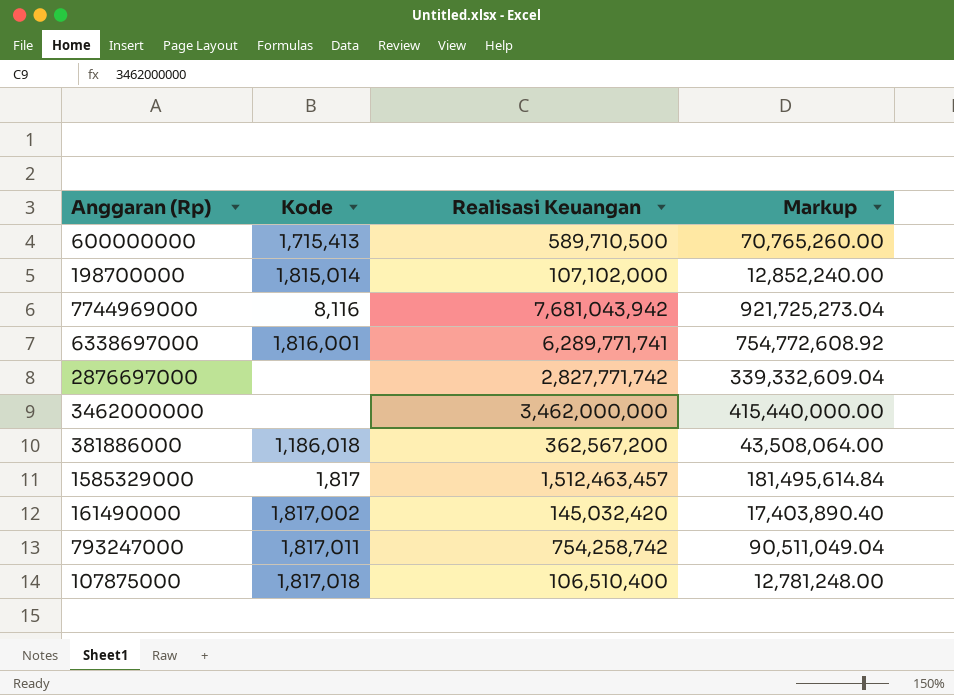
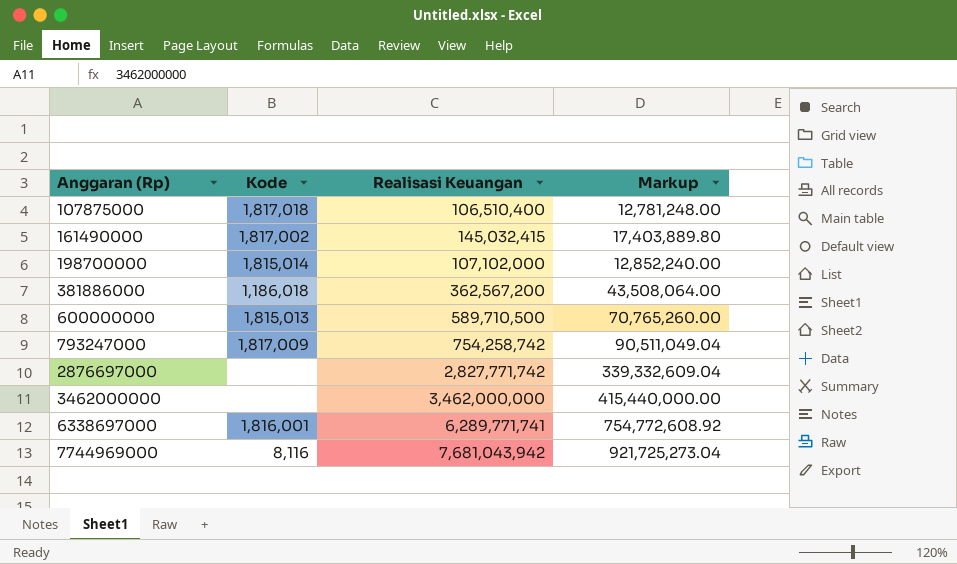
row order: none -> Anggaran (Rp) ascending
row 1585329000: 1,817 | 1,512,463,457 | 181,495,614.84 -> none
161490000 | Realisasi Keuangan: 145,032,420 -> 145,032,415
161490000 | Markup: 17,403,890.40 -> 17,403,889.80
600000000 | Kode: 1,715,413 -> 1,815,013
793247000 | Kode: 1,817,011 -> 1,817,009

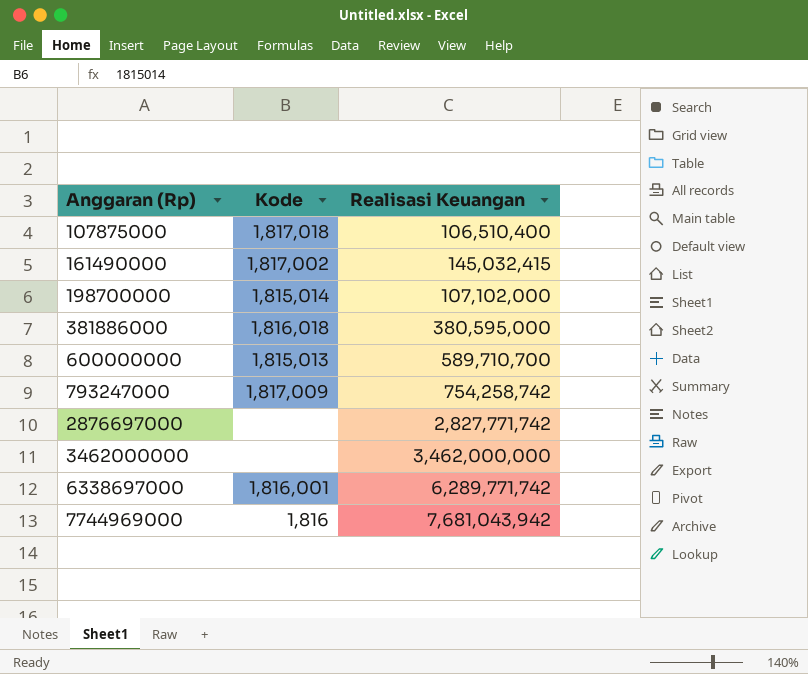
column Markup | formula: [Realisasi Keuangan] * 0.12 -> none
381886000 | Kode: 1,186,018 -> 1,816,018
381886000 | Realisasi Keuangan: 362,567,200 -> 380,595,000
600000000 | Realisasi Keuangan: 589,710,500 -> 589,710,700
6338697000 | Realisasi Keuangan: 6,289,771,741 -> 6,289,771,742
7744969000 | Kode: 8,116 -> 1,816

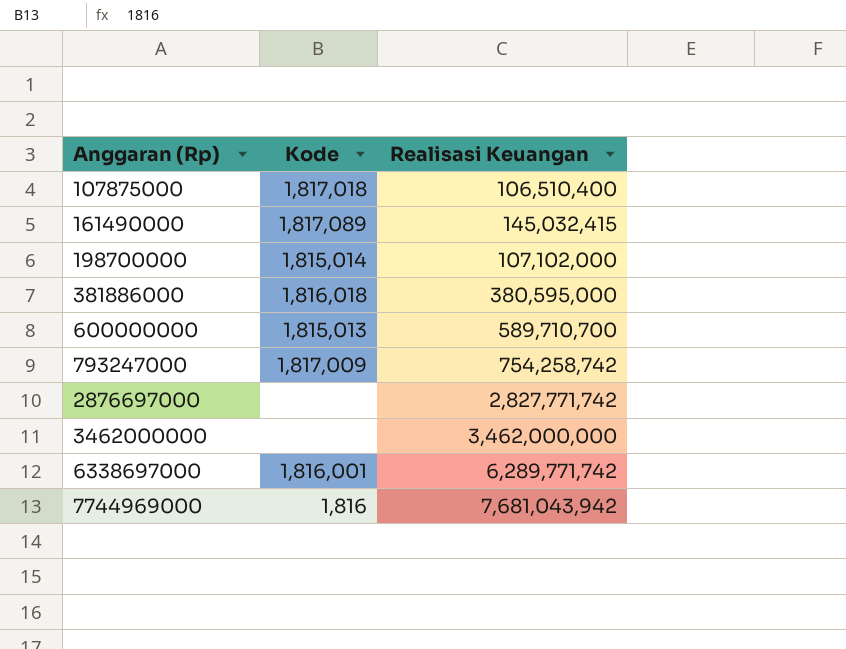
161490000 | Kode: 1,817,002 -> 1,817,089

